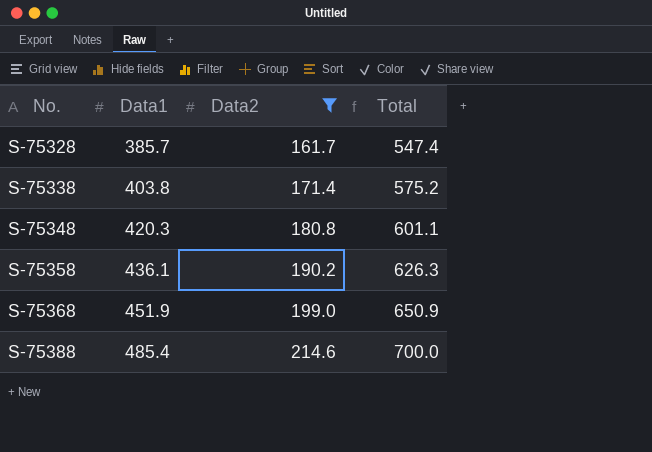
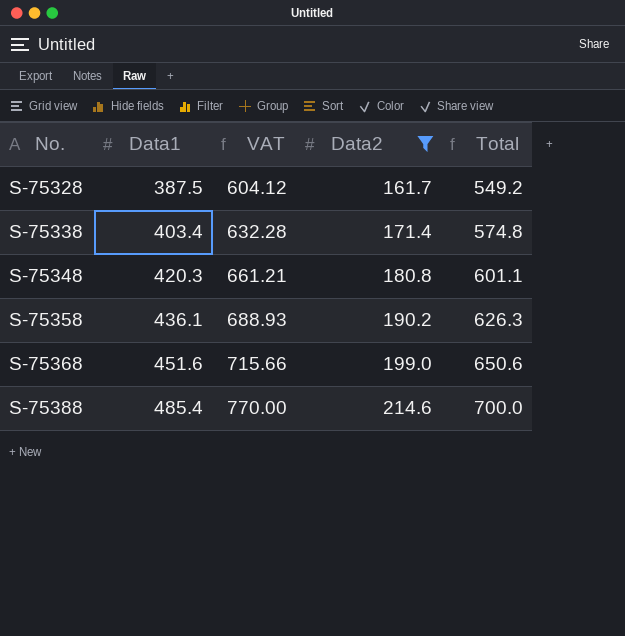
column VAT | formula: none -> [Total] * 1.1
S-75328 | Data1: 385.7 -> 387.5
S-75328 | Total: 547.4 -> 549.2
S-75338 | Data1: 403.8 -> 403.4
S-75338 | Total: 575.2 -> 574.8
S-75368 | Data1: 451.9 -> 451.6
S-75368 | Total: 650.9 -> 650.6

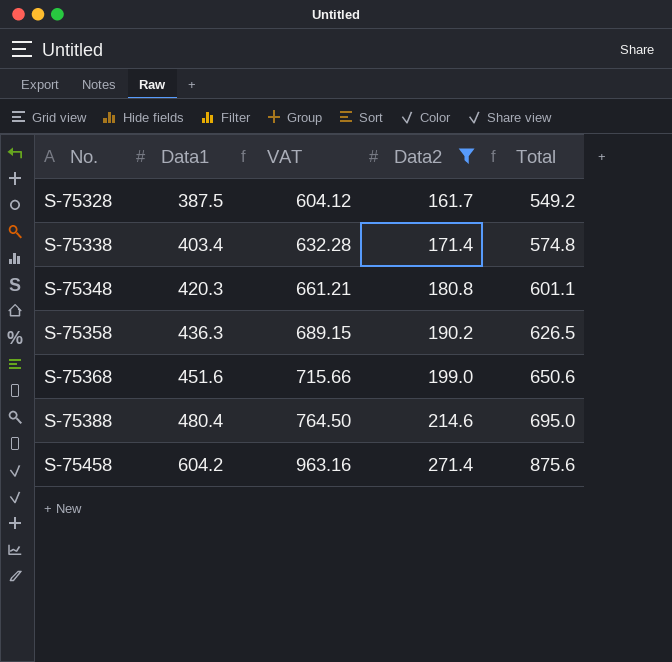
S-75358 | Data1: 436.1 -> 436.3
S-75358 | VAT: 688.93 -> 689.15
S-75358 | Total: 626.3 -> 626.5
S-75388 | Data1: 485.4 -> 480.4
S-75388 | VAT: 770.00 -> 764.50
S-75388 | Total: 700.0 -> 695.0
row S-75458: none -> 604.2 | 963.16 | 271.4 | 875.6

